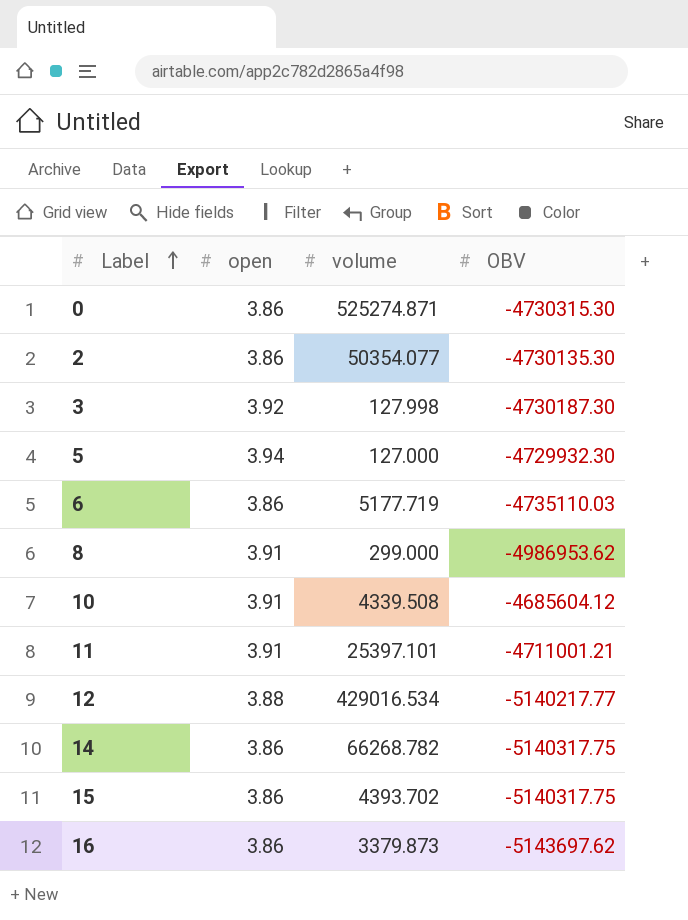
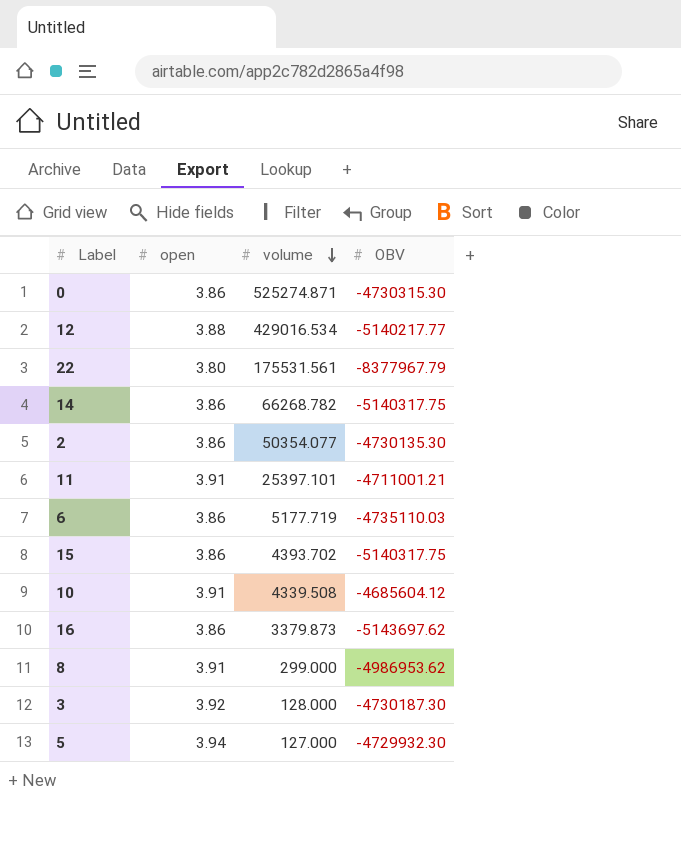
row order: Label ascending -> volume descending
row 22: none -> 3.80 | 175531.561 | -8377967.79
3 | volume: 127.998 -> 128.000

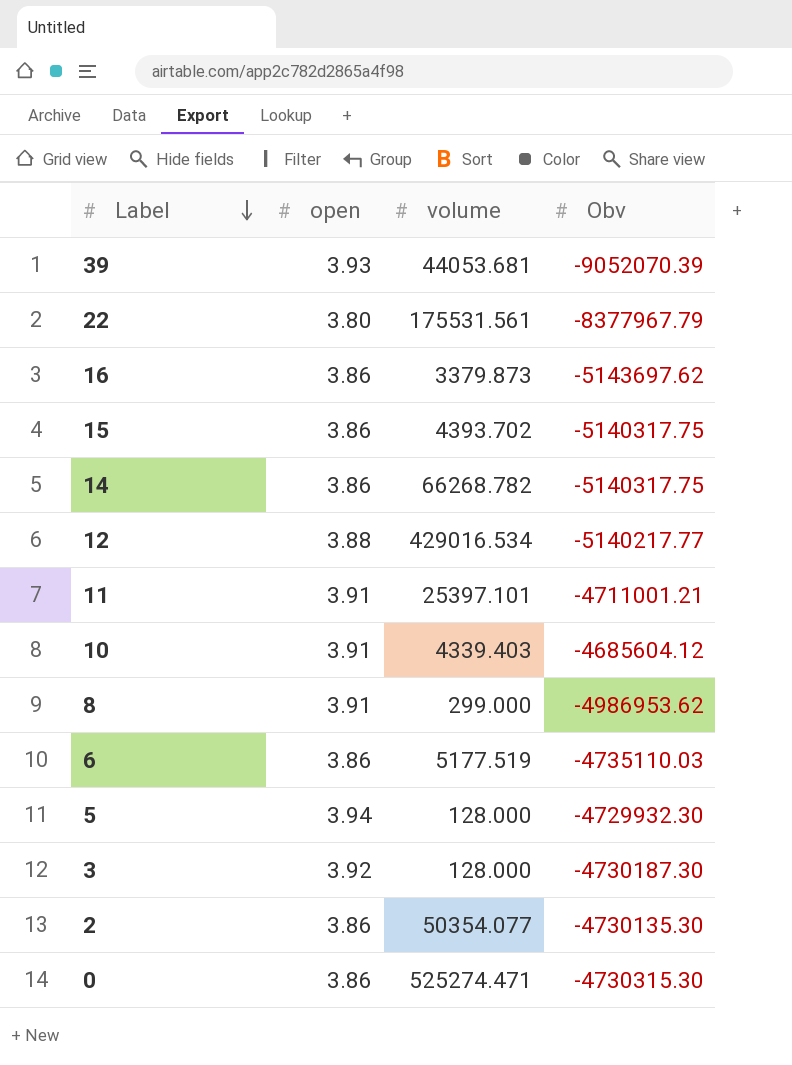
row order: volume descending -> Label descending
column name: OBV -> Obv
row 39: none -> 3.93 | 44053.681 | -9052070.39
10 | volume: 4339.508 -> 4339.403
6 | volume: 5177.719 -> 5177.519
5 | volume: 127.000 -> 128.000
0 | volume: 525274.871 -> 525274.471

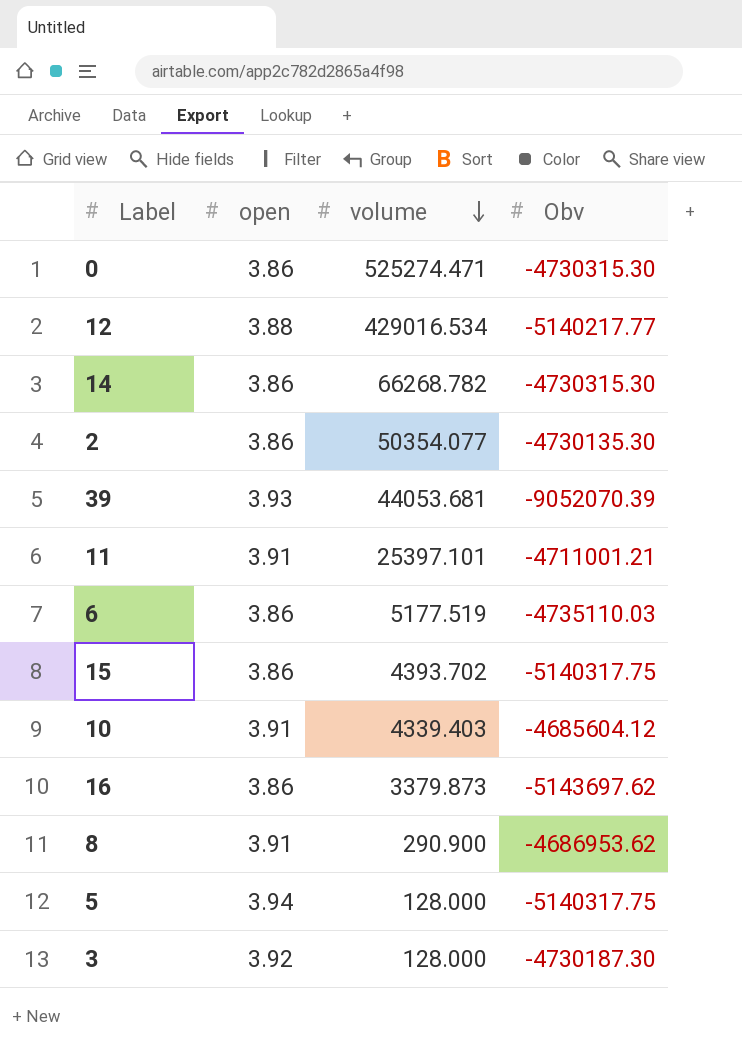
row order: Label descending -> volume descending
row 22: 3.80 | 175531.561 | -8377967.79 -> none
14 | Obv: -5140317.75 -> -4730315.30
8 | volume: 299.000 -> 290.900
8 | Obv: -4986953.62 -> -4686953.62
5 | Obv: -4729932.30 -> -5140317.75

